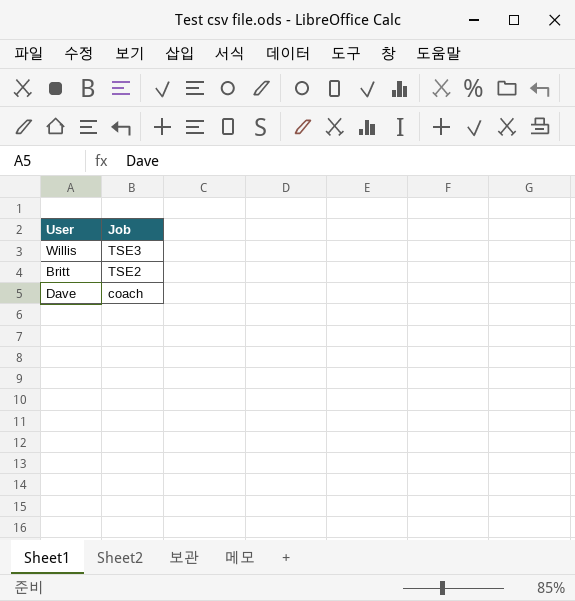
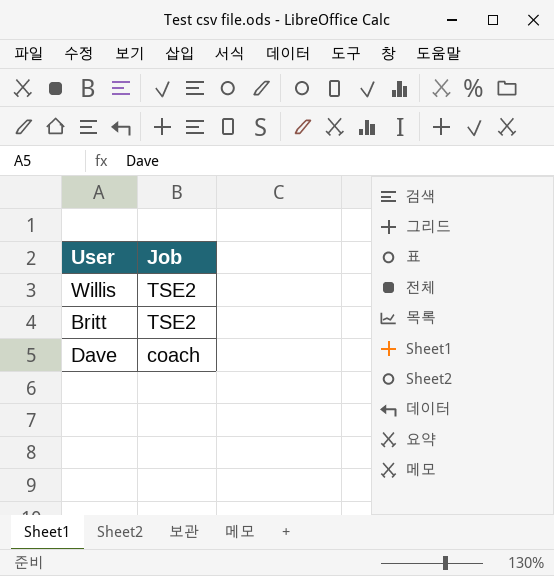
Willis | Job: TSE3 -> TSE2

